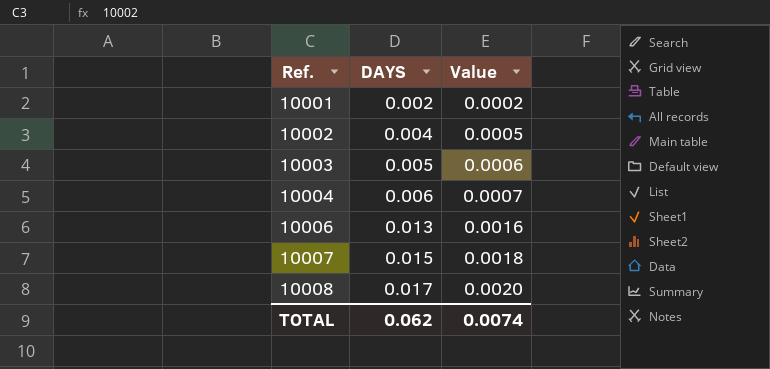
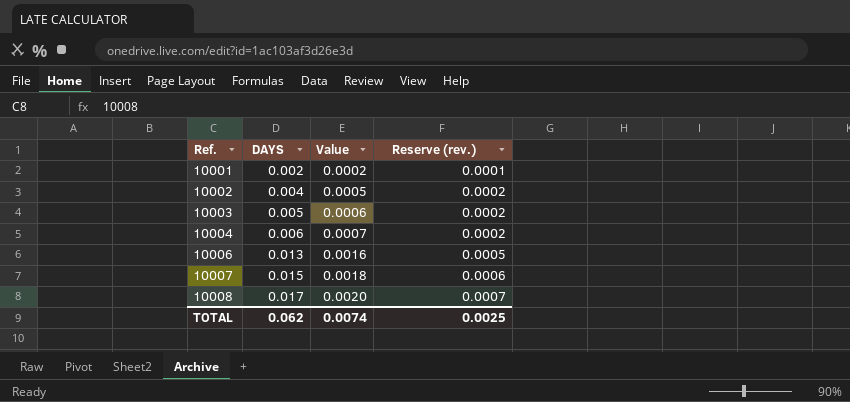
column Reserve (rev.) | formula: none -> [DAYS] * 0.04

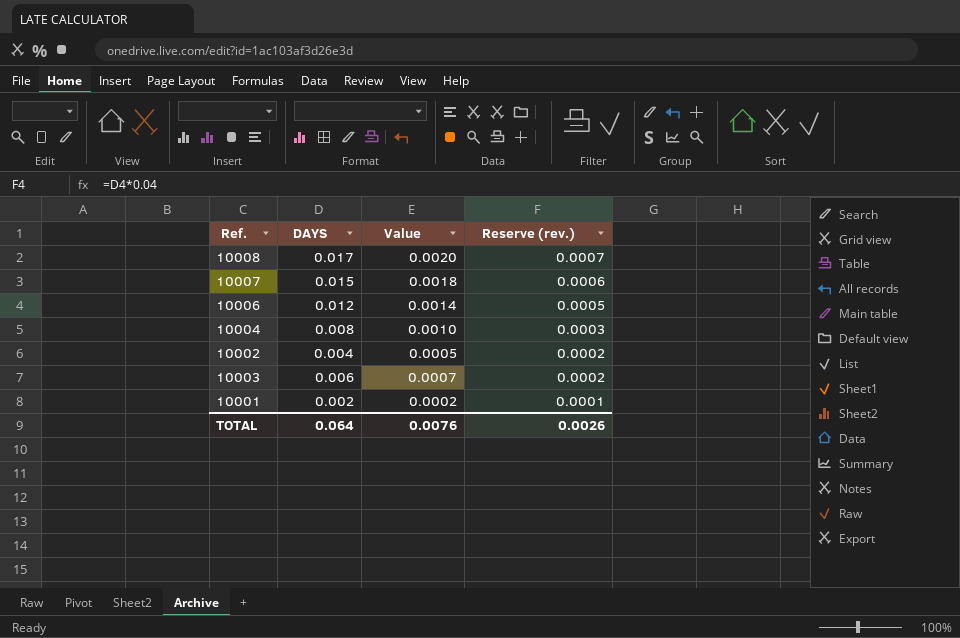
row order: Ref. ascending -> Reserve (rev.) descending
10006 | DAYS: 0.013 -> 0.012
10006 | Value: 0.0016 -> 0.0014
10004 | DAYS: 0.006 -> 0.008
10004 | Value: 0.0007 -> 0.0010
10004 | Reserve (rev.): 0.0002 -> 0.0003
10003 | DAYS: 0.005 -> 0.006
10003 | Value: 0.0006 -> 0.0007
TOTAL | DAYS: 0.062 -> 0.064
TOTAL | Value: 0.0074 -> 0.0076
TOTAL | Reserve (rev.): 0.0025 -> 0.0026

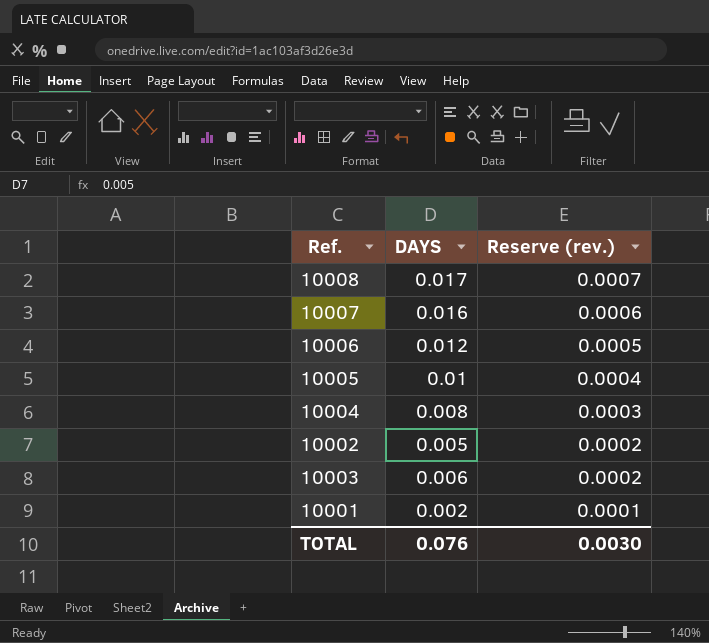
column Value | formula: [DAYS] * 0.12 -> none
10007 | DAYS: 0.015 -> 0.016
row 10005: none -> 0.01 | 0.0004
10002 | DAYS: 0.004 -> 0.005
TOTAL | DAYS: 0.064 -> 0.076
TOTAL | Reserve (rev.): 0.0026 -> 0.0030

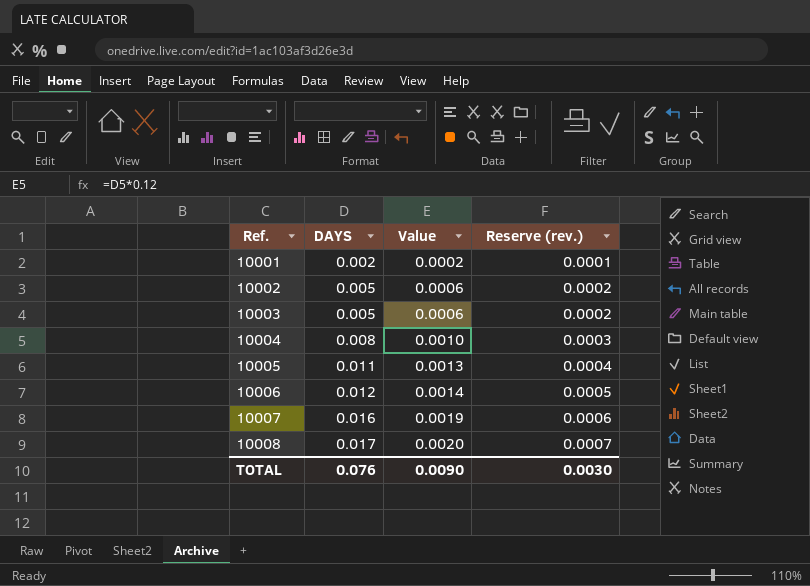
row order: Reserve (rev.) descending -> Ref. ascending
column Value | formula: none -> [DAYS] * 0.12
10003 | DAYS: 0.006 -> 0.005
10005 | DAYS: 0.01 -> 0.011

